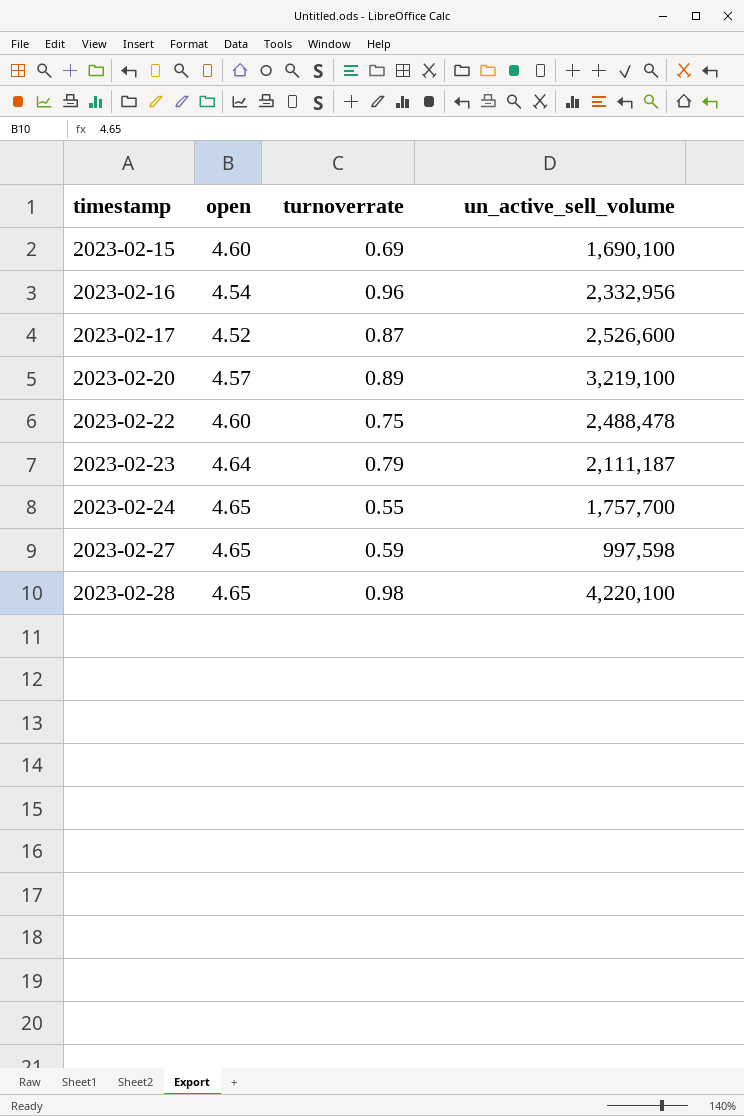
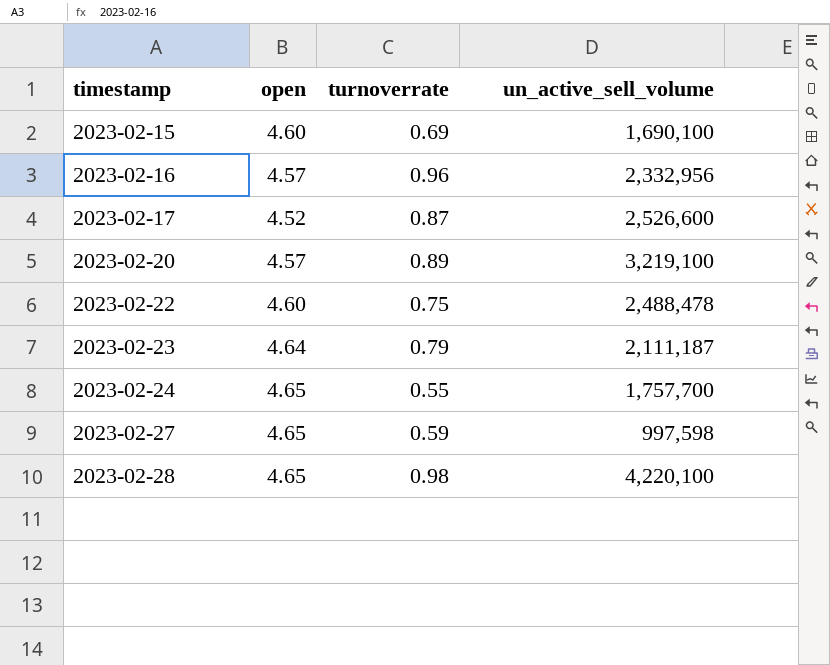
2023-02-16 | open: 4.54 -> 4.57

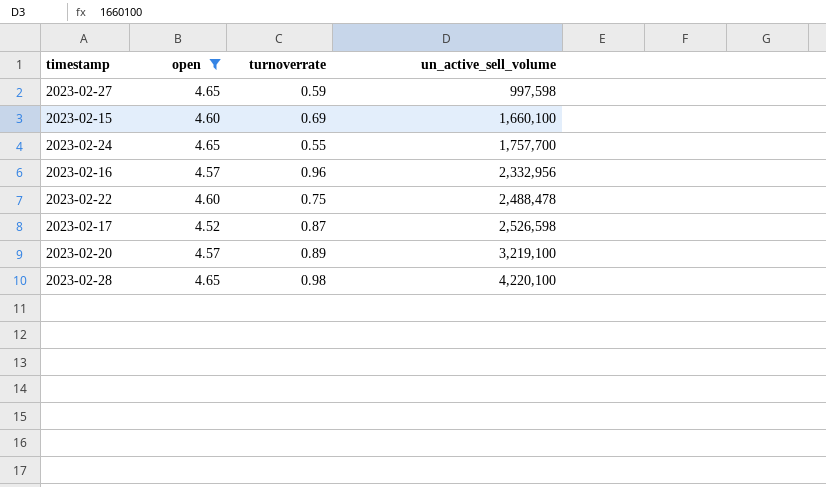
filter: none -> open != 4.64
row order: timestamp ascending -> un_active_sell_volume ascending
2023-02-15 | un_active_sell_volume: 1,690,100 -> 1,660,100
2023-02-17 | un_active_sell_volume: 2,526,600 -> 2,526,598

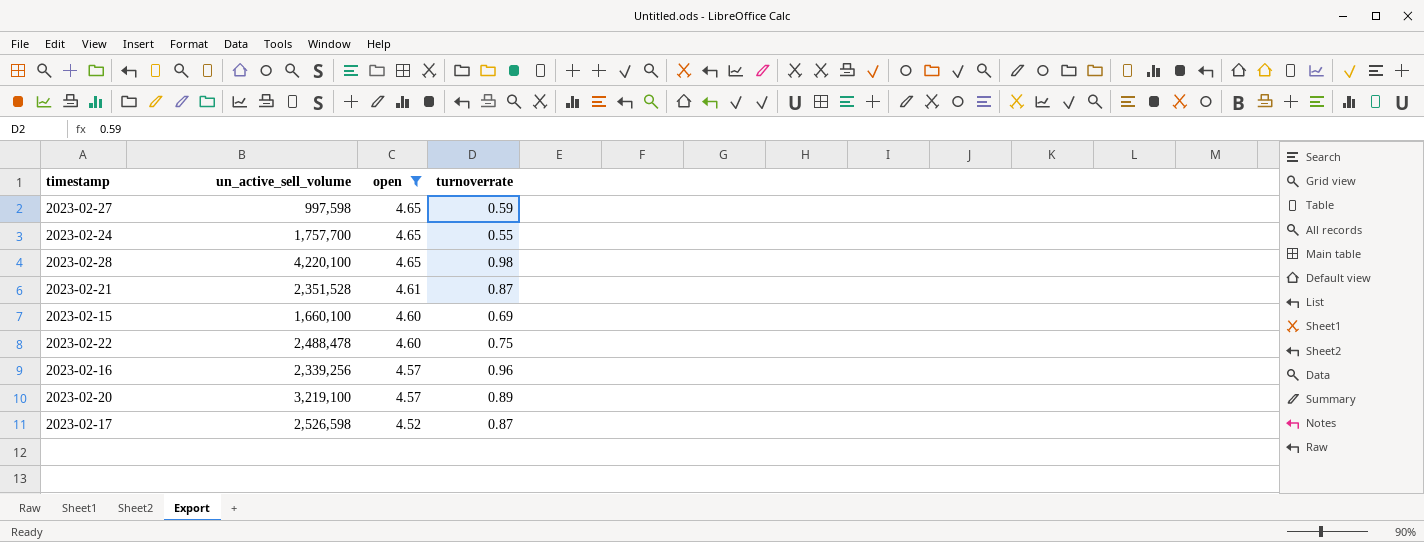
row order: un_active_sell_volume ascending -> open descending
column un_active_sell_volume | position: 4 -> 2
row 2023-02-21: none -> 2,351,528 | 4.61 | 0.87
2023-02-16 | un_active_sell_volume: 2,332,956 -> 2,339,256

